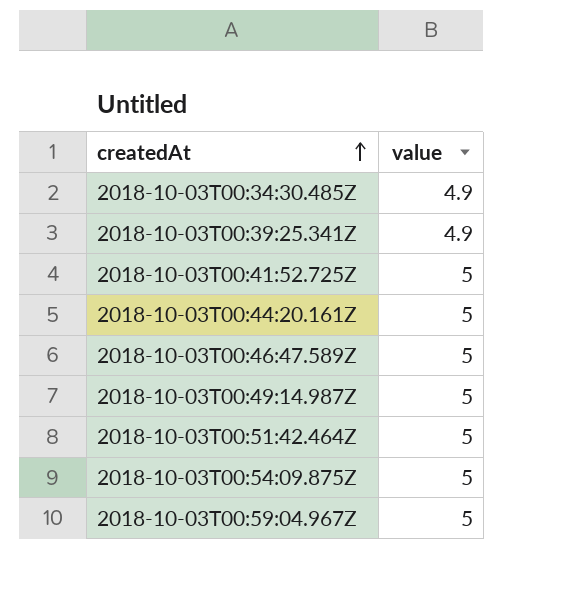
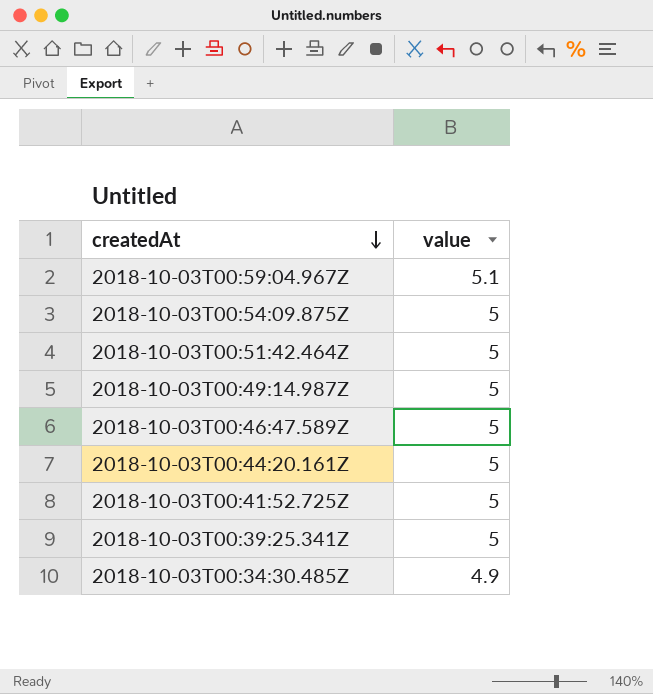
row order: createdAt ascending -> createdAt descending
2018-10-03T00:59:04.967Z | value: 5 -> 5.1
2018-10-03T00:39:25.341Z | value: 4.9 -> 5

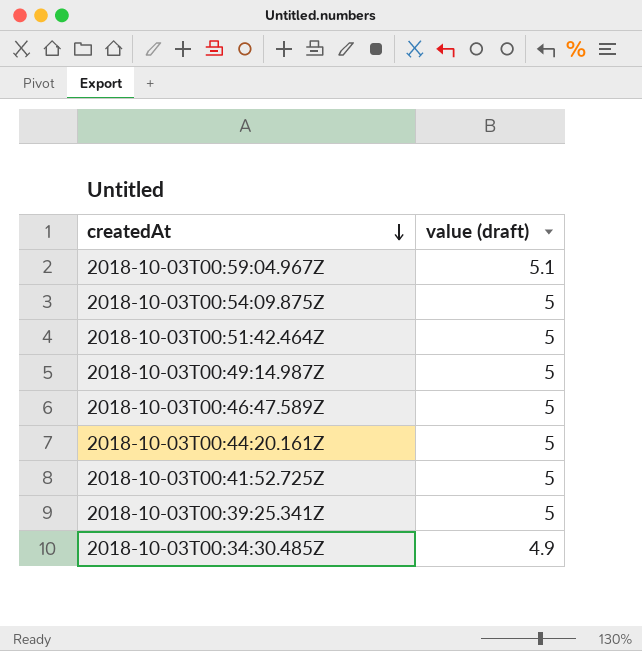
column name: value -> value (draft)

